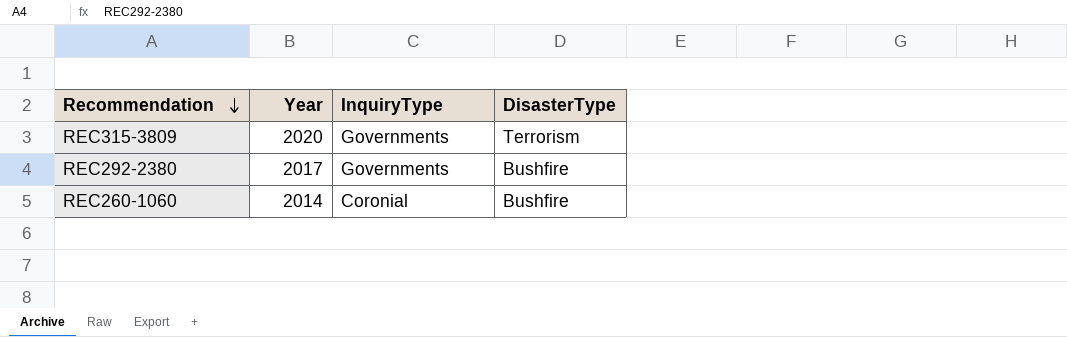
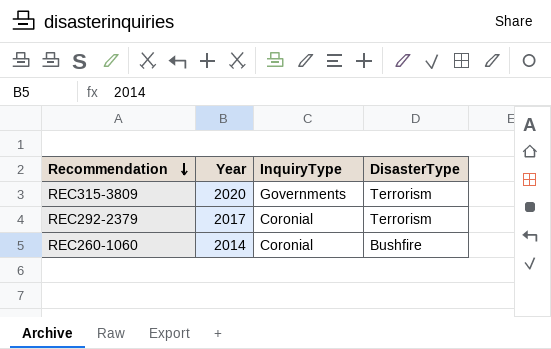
row REC292-2380: 2017 | Governments | Bushfire -> none
row REC292-2379: none -> 2017 | Coronial | Terrorism

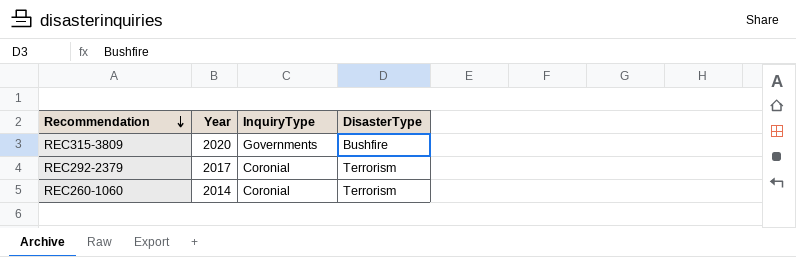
REC315-3809 | DisasterType: Terrorism -> Bushfire
REC260-1060 | DisasterType: Bushfire -> Terrorism

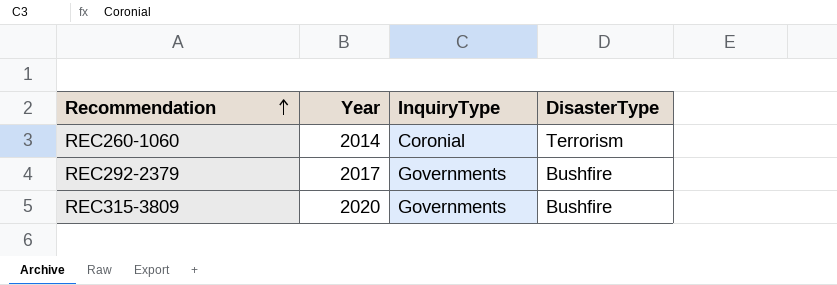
row order: Recommendation descending -> Recommendation ascending
REC292-2379 | InquiryType: Coronial -> Governments
REC292-2379 | DisasterType: Terrorism -> Bushfire

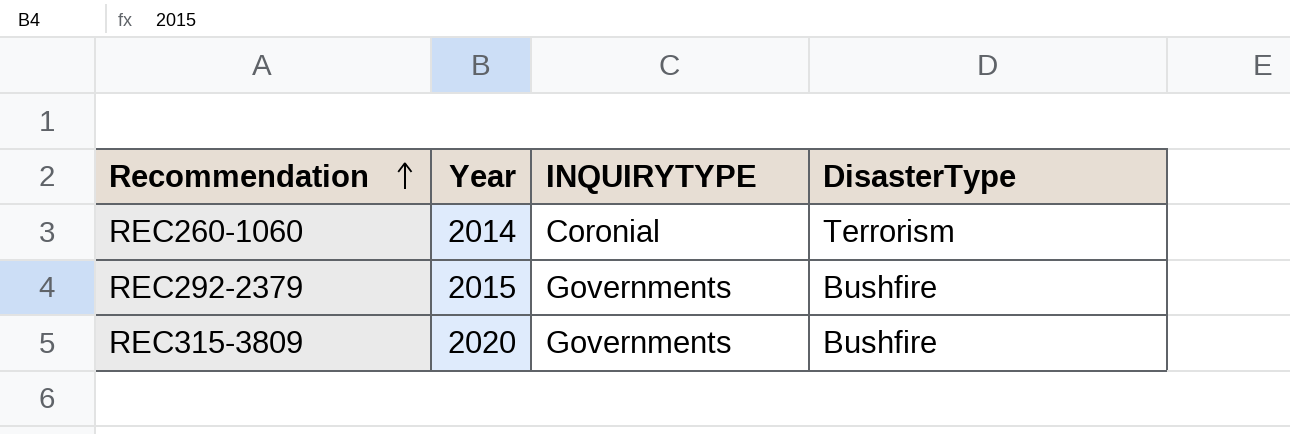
column name: InquiryType -> INQUIRYTYPE
REC292-2379 | Year: 2017 -> 2015

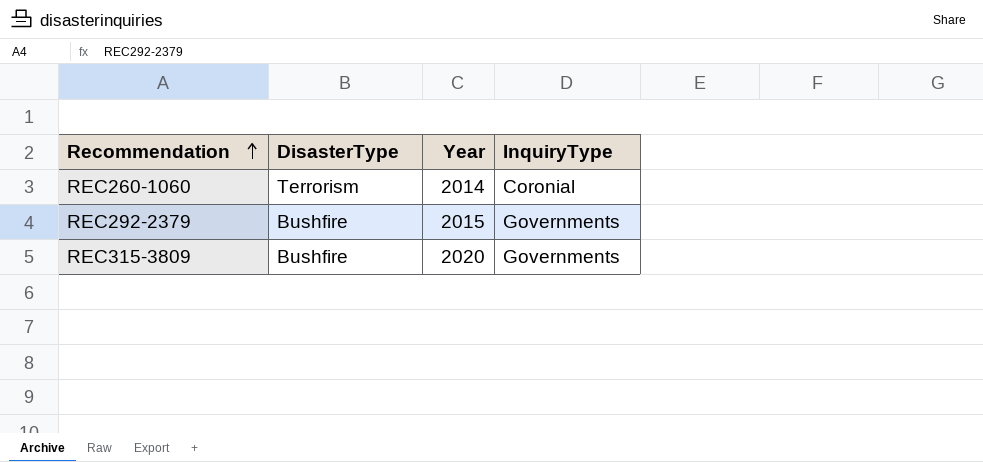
column DisasterType | position: 4 -> 2
column name: INQUIRYTYPE -> InquiryType

